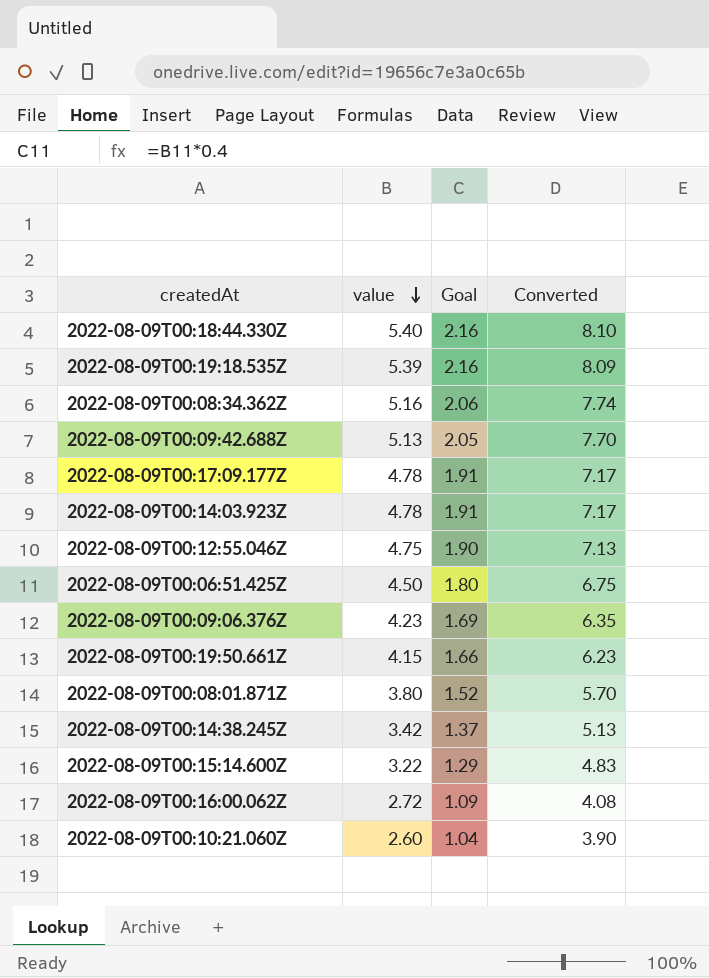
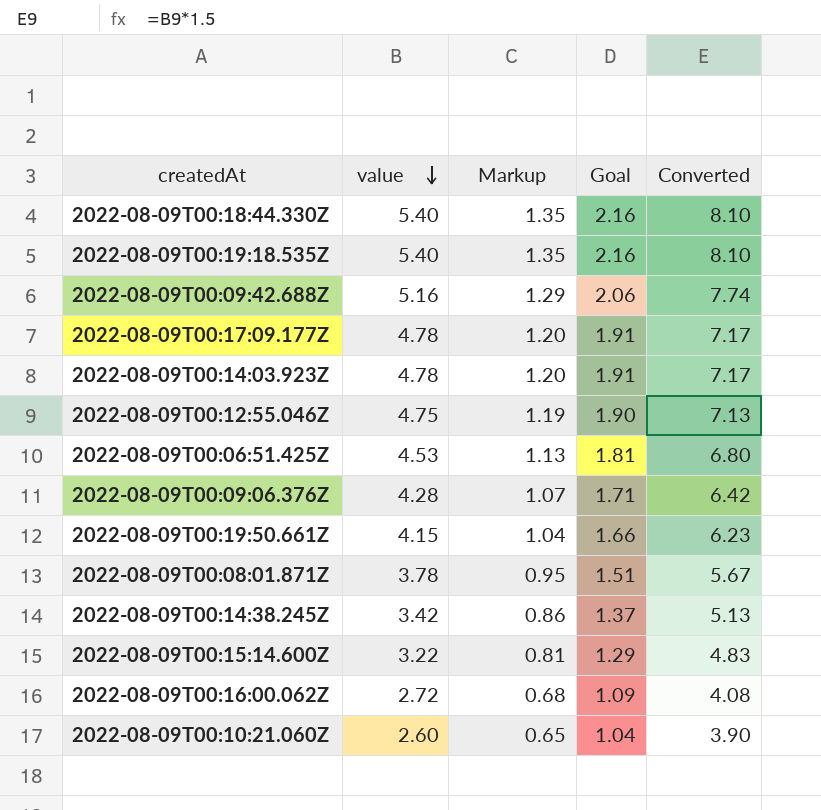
column Markup | formula: none -> [value] * 0.25
row 2022-08-09T00:08:34.362Z: 5.16 | 2.06 | 7.74 -> none
2022-08-09T00:19:18.535Z | value: 5.39 -> 5.40
2022-08-09T00:19:18.535Z | Converted: 8.09 -> 8.10
2022-08-09T00:09:42.688Z | value: 5.13 -> 5.16
2022-08-09T00:09:42.688Z | Goal: 2.05 -> 2.06
2022-08-09T00:09:42.688Z | Converted: 7.70 -> 7.74
2022-08-09T00:06:51.425Z | value: 4.50 -> 4.53
2022-08-09T00:06:51.425Z | Goal: 1.80 -> 1.81
2022-08-09T00:06:51.425Z | Converted: 6.75 -> 6.80
2022-08-09T00:09:06.376Z | value: 4.23 -> 4.28
2022-08-09T00:09:06.376Z | Goal: 1.69 -> 1.71
2022-08-09T00:09:06.376Z | Converted: 6.35 -> 6.42
2022-08-09T00:08:01.871Z | value: 3.80 -> 3.78
2022-08-09T00:08:01.871Z | Goal: 1.52 -> 1.51
2022-08-09T00:08:01.871Z | Converted: 5.70 -> 5.67

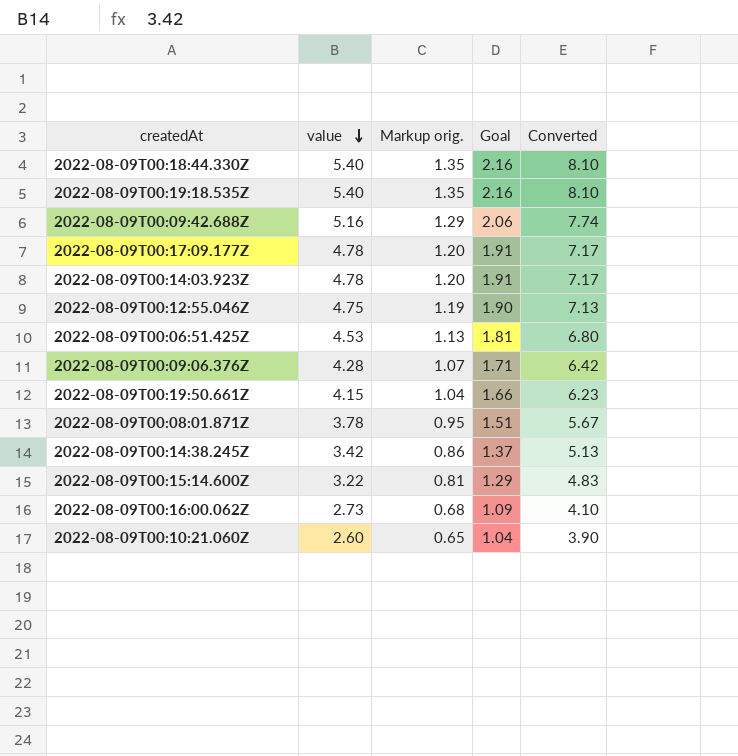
column name: Markup -> Markup orig.
2022-08-09T00:16:00.062Z | value: 2.72 -> 2.73
2022-08-09T00:16:00.062Z | Converted: 4.08 -> 4.10

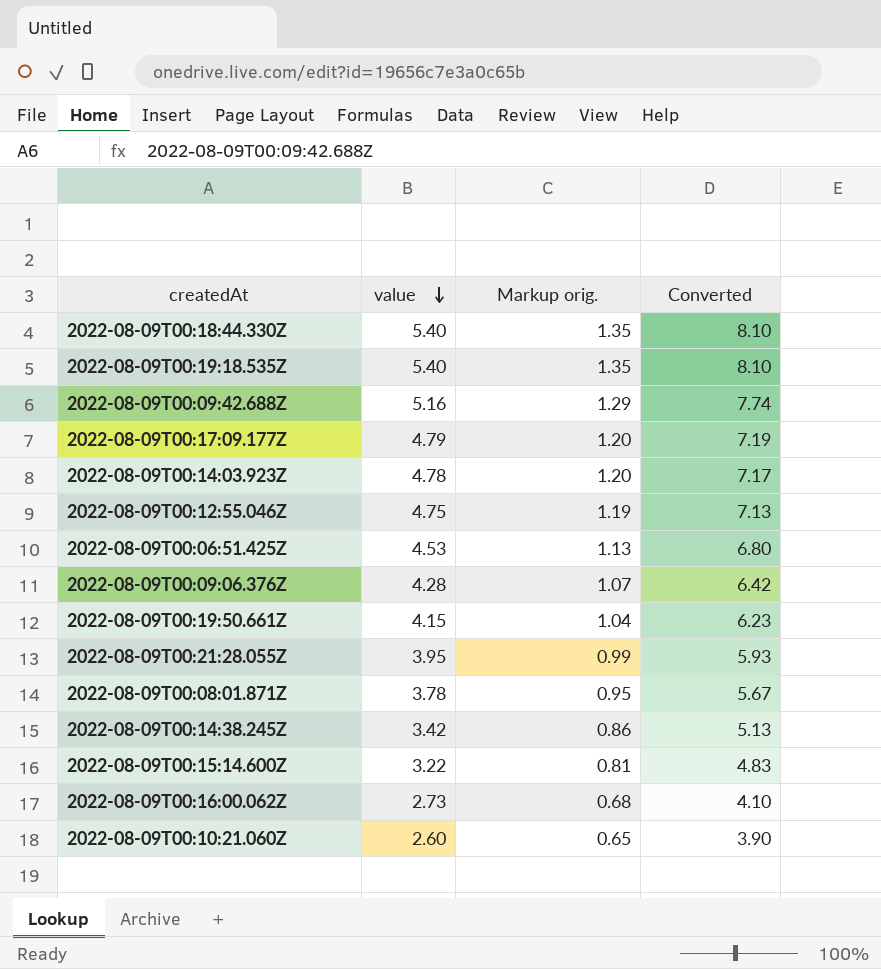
column Goal | formula: [value] * 0.4 -> none
2022-08-09T00:17:09.177Z | value: 4.78 -> 4.79
2022-08-09T00:17:09.177Z | Converted: 7.17 -> 7.19
row 2022-08-09T00:21:28.055Z: none -> 3.95 | 0.99 | 5.93

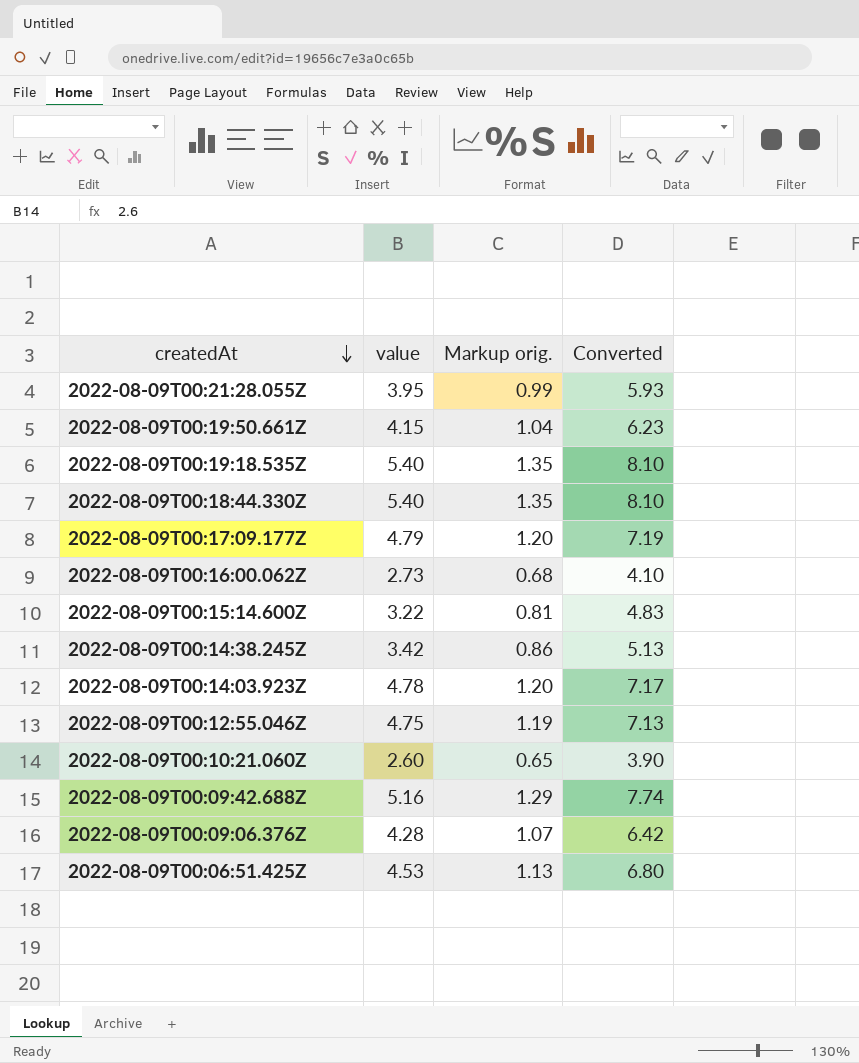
row order: value descending -> createdAt descending
row 2022-08-09T00:08:01.871Z: 3.78 | 0.95 | 5.67 -> none

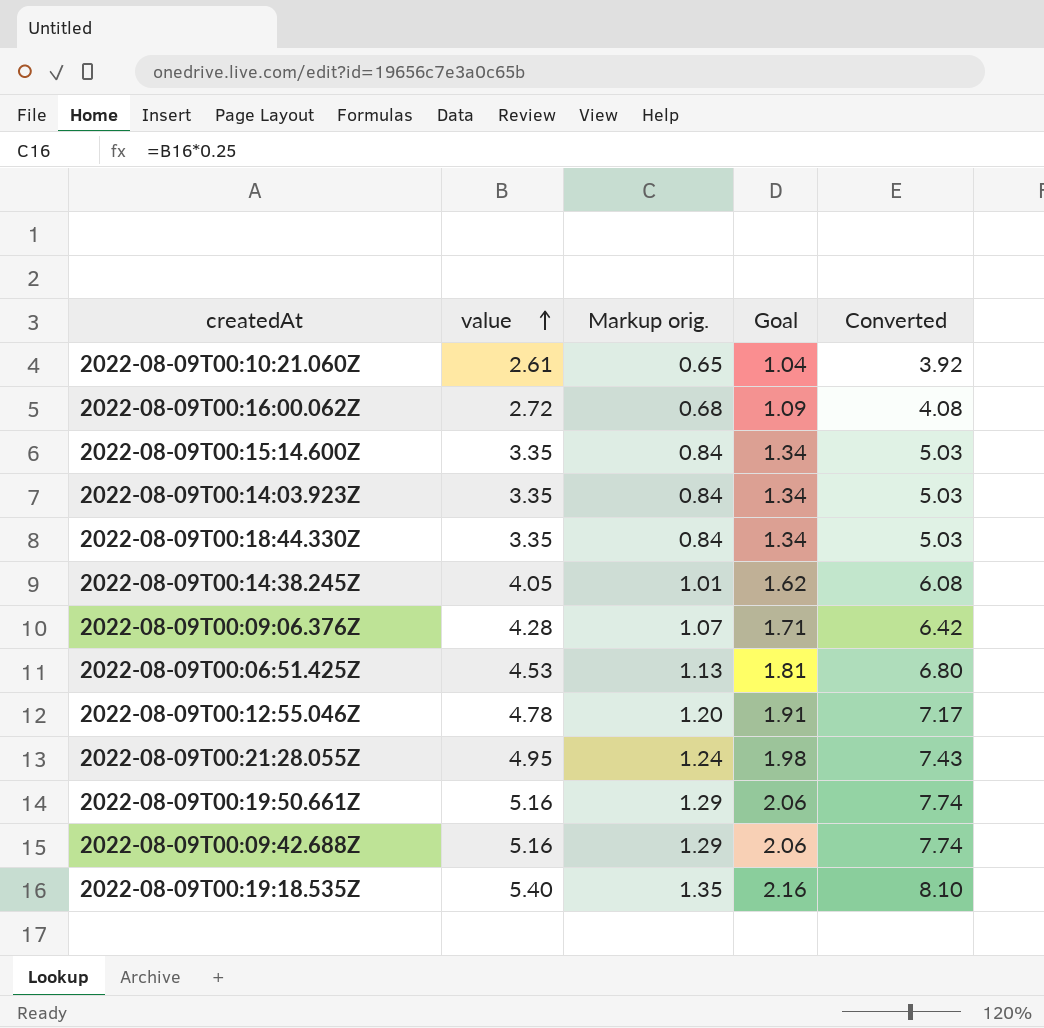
row order: createdAt descending -> value ascending
column Goal | formula: none -> [value] * 0.4
row 2022-08-09T00:17:09.177Z: 4.79 | 1.20 | 7.19 -> none
2022-08-09T00:10:21.060Z | value: 2.60 -> 2.61
2022-08-09T00:10:21.060Z | Converted: 3.90 -> 3.92
2022-08-09T00:16:00.062Z | value: 2.73 -> 2.72
2022-08-09T00:16:00.062Z | Converted: 4.10 -> 4.08
2022-08-09T00:15:14.600Z | value: 3.22 -> 3.35
2022-08-09T00:15:14.600Z | Markup orig.: 0.81 -> 0.84
2022-08-09T00:15:14.600Z | Converted: 4.83 -> 5.03
2022-08-09T00:14:03.923Z | value: 4.78 -> 3.35
2022-08-09T00:14:03.923Z | Markup orig.: 1.20 -> 0.84
2022-08-09T00:14:03.923Z | Converted: 7.17 -> 5.03
2022-08-09T00:18:44.330Z | value: 5.40 -> 3.35
2022-08-09T00:18:44.330Z | Markup orig.: 1.35 -> 0.84
2022-08-09T00:18:44.330Z | Converted: 8.10 -> 5.03
2022-08-09T00:14:38.245Z | value: 3.42 -> 4.05
2022-08-09T00:14:38.245Z | Markup orig.: 0.86 -> 1.01
2022-08-09T00:14:38.245Z | Converted: 5.13 -> 6.08
2022-08-09T00:12:55.046Z | value: 4.75 -> 4.78
2022-08-09T00:12:55.046Z | Markup orig.: 1.19 -> 1.20
2022-08-09T00:12:55.046Z | Converted: 7.13 -> 7.17
2022-08-09T00:21:28.055Z | value: 3.95 -> 4.95
2022-08-09T00:21:28.055Z | Markup orig.: 0.99 -> 1.24
2022-08-09T00:21:28.055Z | Converted: 5.93 -> 7.43
2022-08-09T00:19:50.661Z | value: 4.15 -> 5.16
2022-08-09T00:19:50.661Z | Markup orig.: 1.04 -> 1.29
2022-08-09T00:19:50.661Z | Converted: 6.23 -> 7.74

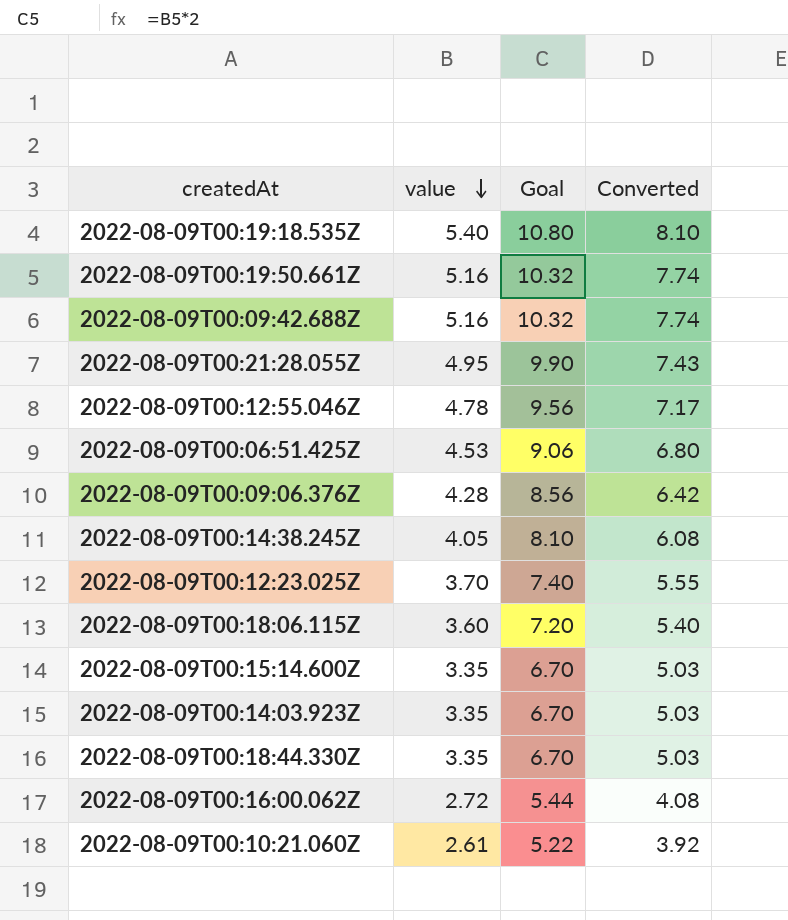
row order: value ascending -> value descending
column Markup orig. | formula: [value] * 0.25 -> none
column Goal | formula: [value] * 0.4 -> [value] * 2
row 2022-08-09T00:12:23.025Z: none -> 3.70 | 7.40 | 5.55
row 2022-08-09T00:18:06.115Z: none -> 3.60 | 7.20 | 5.40

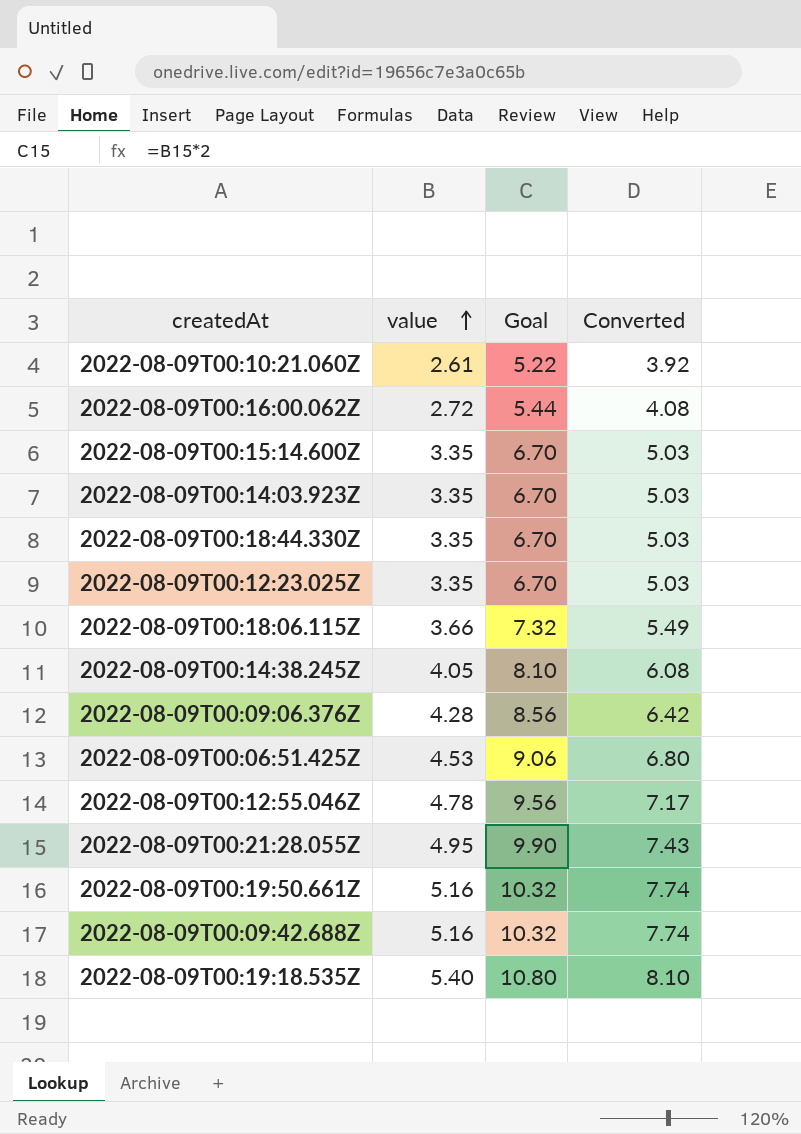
row order: value descending -> value ascending
2022-08-09T00:12:23.025Z | value: 3.70 -> 3.35
2022-08-09T00:12:23.025Z | Goal: 7.40 -> 6.70
2022-08-09T00:12:23.025Z | Converted: 5.55 -> 5.03
2022-08-09T00:18:06.115Z | value: 3.60 -> 3.66
2022-08-09T00:18:06.115Z | Goal: 7.20 -> 7.32
2022-08-09T00:18:06.115Z | Converted: 5.40 -> 5.49

